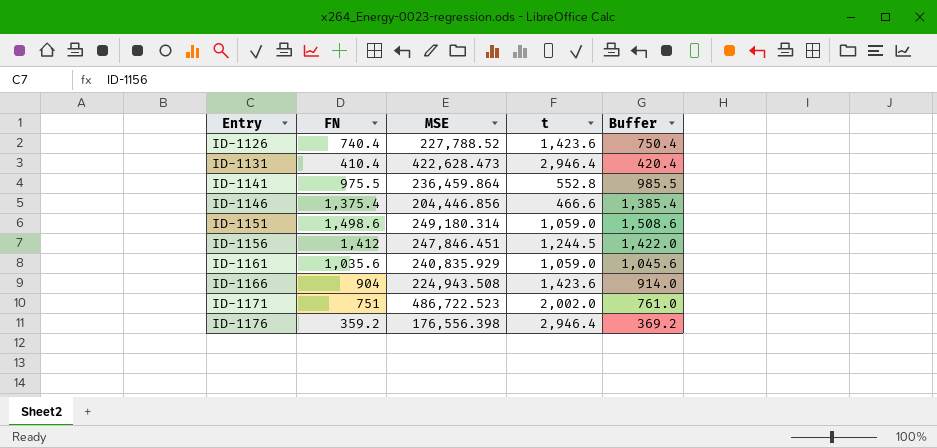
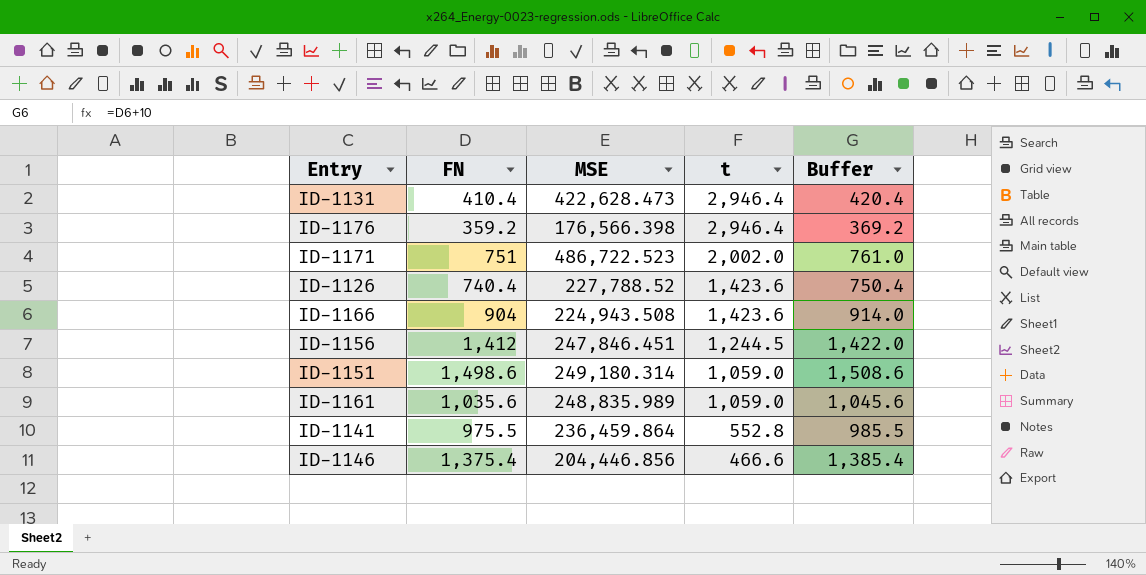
row order: Entry ascending -> t descending
ID-1176 | MSE: 176,556.398 -> 176,566.398
ID-1161 | MSE: 240,835.929 -> 248,835.989

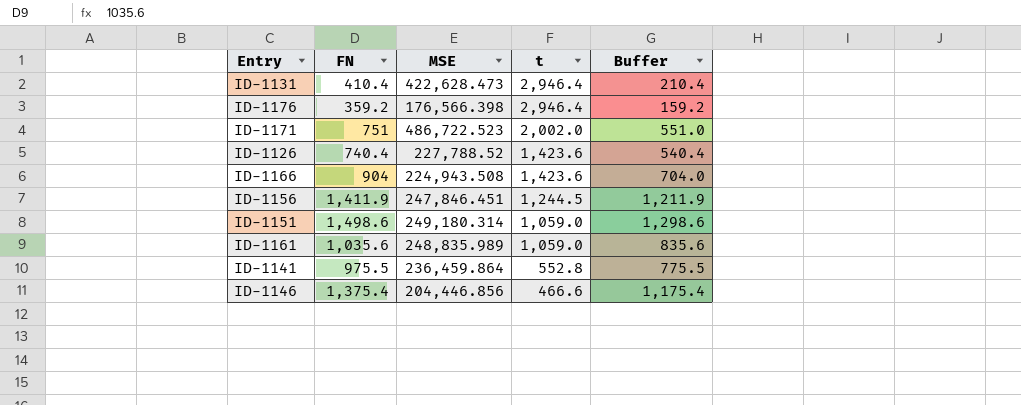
column Buffer | formula: [FN] + 10 -> [FN] - 200
ID-1156 | FN: 1,412 -> 1,411.9

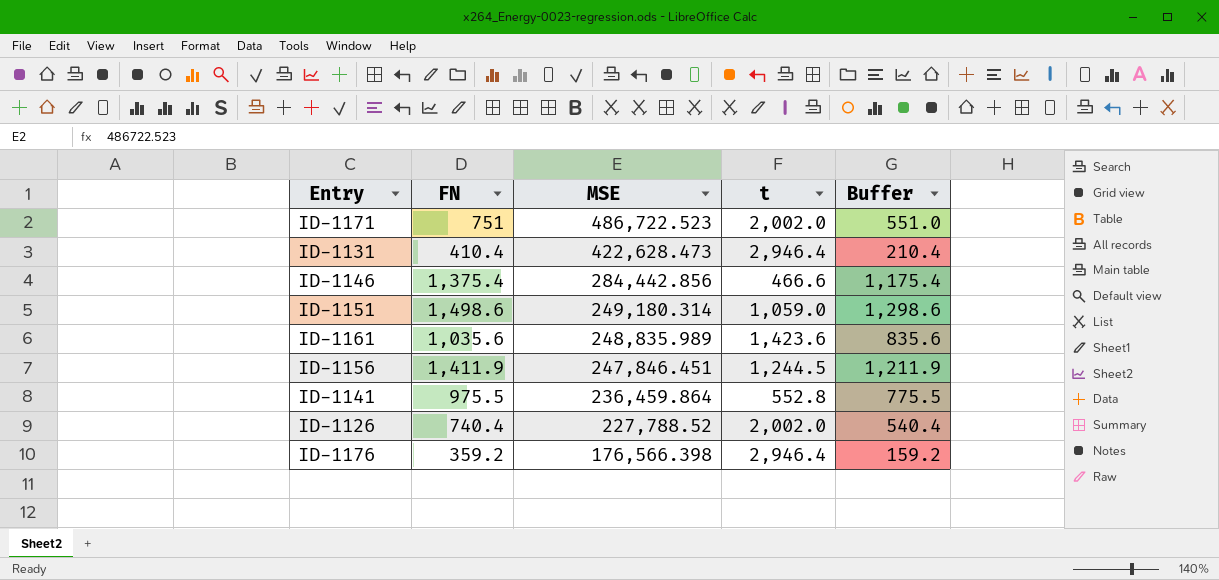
row order: t descending -> MSE descending
row ID-1166: 904 | 224,943.508 | 1,423.6 | 704.0 -> none
ID-1146 | MSE: 204,446.856 -> 284,442.856
ID-1161 | t: 1,059.0 -> 1,423.6
ID-1126 | t: 1,423.6 -> 2,002.0

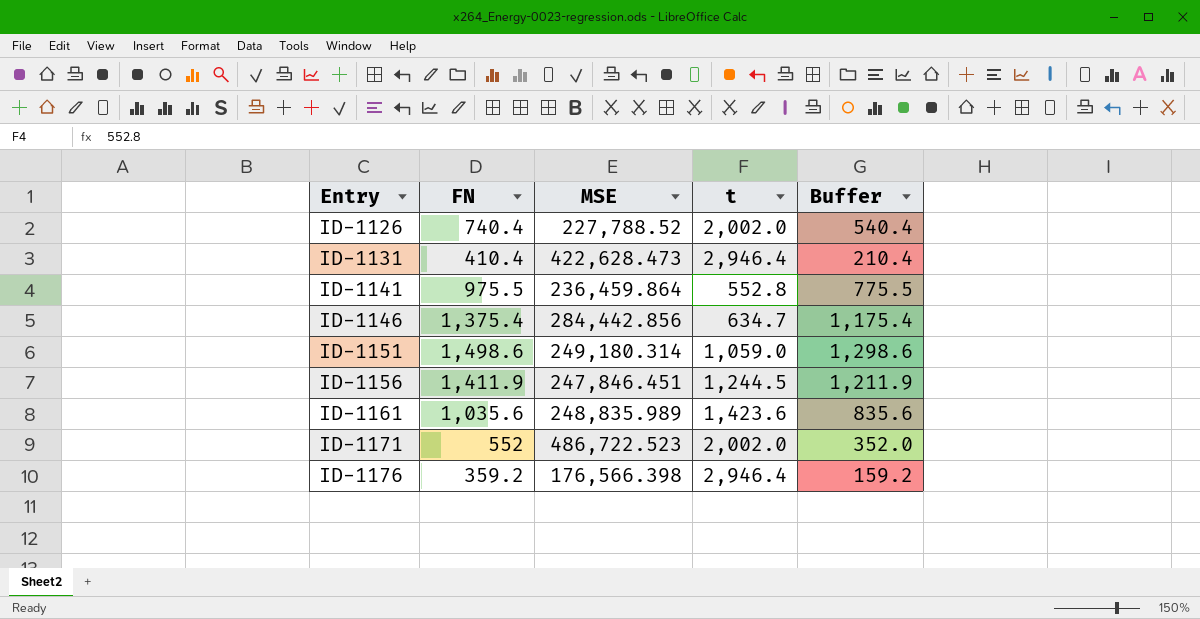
row order: MSE descending -> Entry ascending
ID-1146 | t: 466.6 -> 634.7
ID-1171 | FN: 751 -> 552
ID-1171 | Buffer: 551.0 -> 352.0

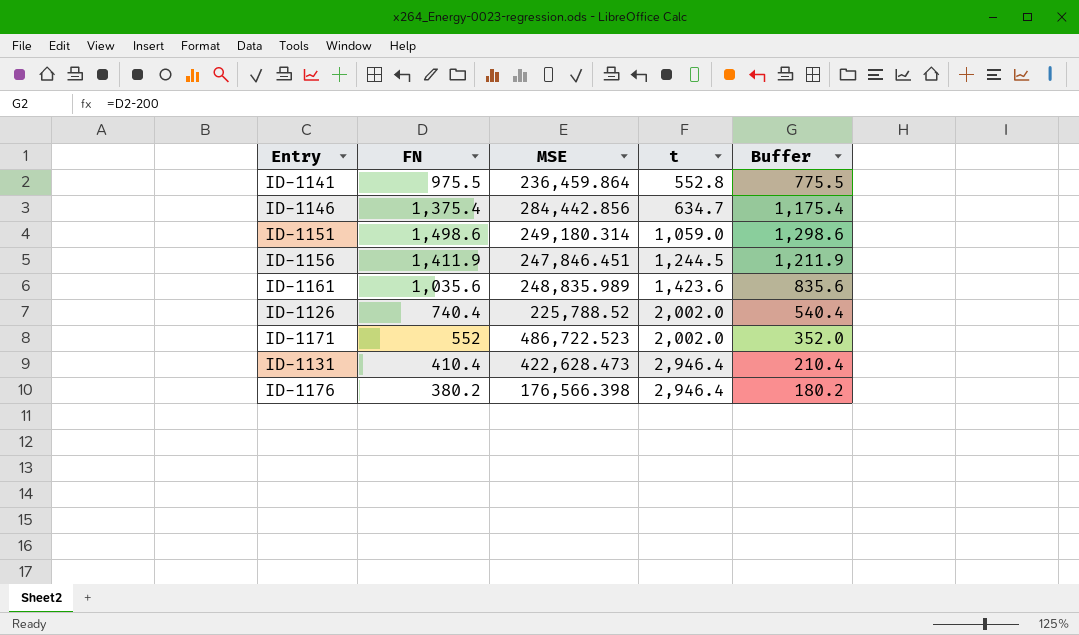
row order: Entry ascending -> t ascending
ID-1126 | MSE: 227,788.52 -> 225,788.52
ID-1176 | FN: 359.2 -> 380.2
ID-1176 | Buffer: 159.2 -> 180.2

